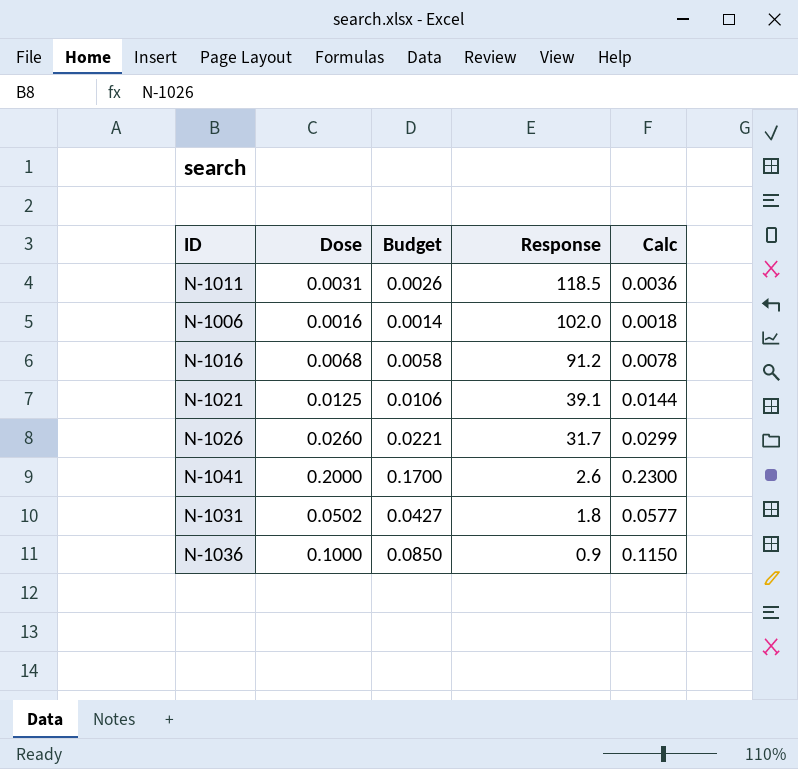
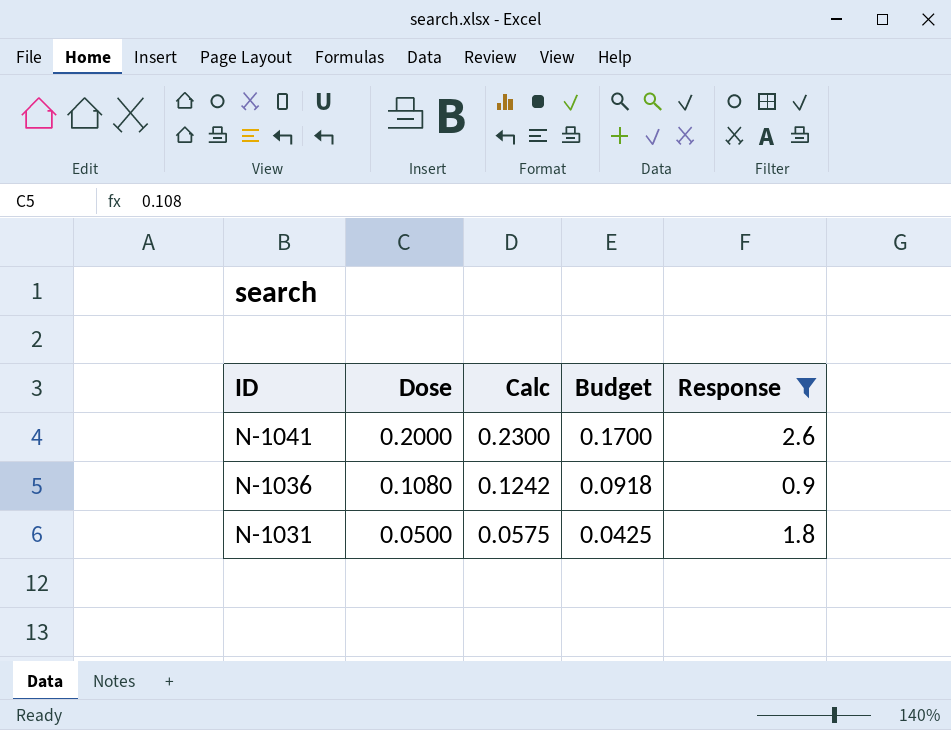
filter: none -> Response <= 2.6
row order: Response descending -> ID descending
column Calc | position: 5 -> 3
N-1036 | Dose: 0.1000 -> 0.1080
N-1036 | Calc: 0.1150 -> 0.1242
N-1036 | Budget: 0.0850 -> 0.0918
N-1031 | Dose: 0.0502 -> 0.0500
N-1031 | Calc: 0.0577 -> 0.0575
N-1031 | Budget: 0.0427 -> 0.0425

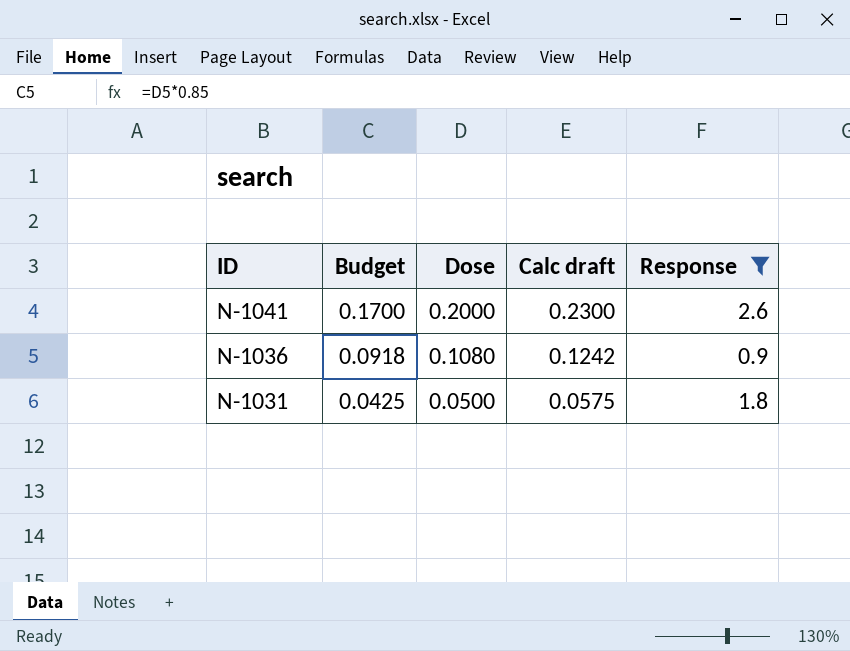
column Budget | position: 4 -> 2
column name: Calc -> Calc draft

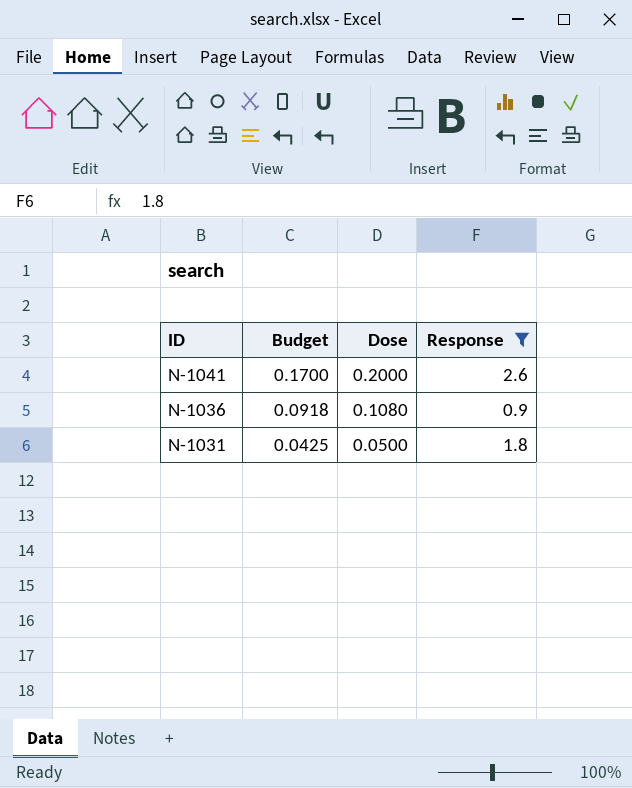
column Calc draft | formula: [Dose] * 1.15 -> none

